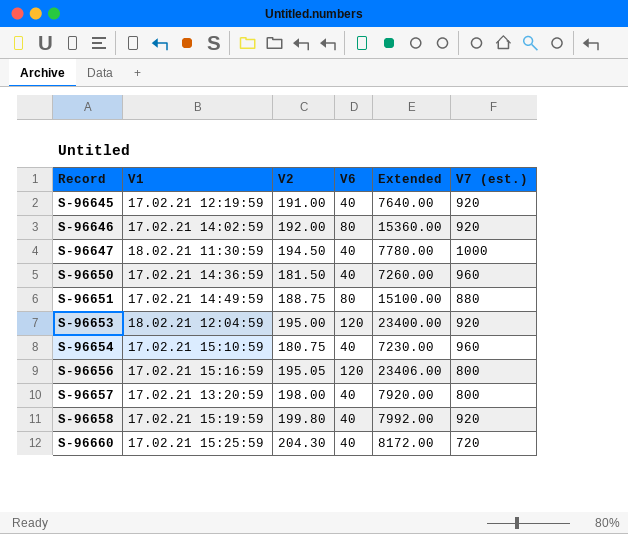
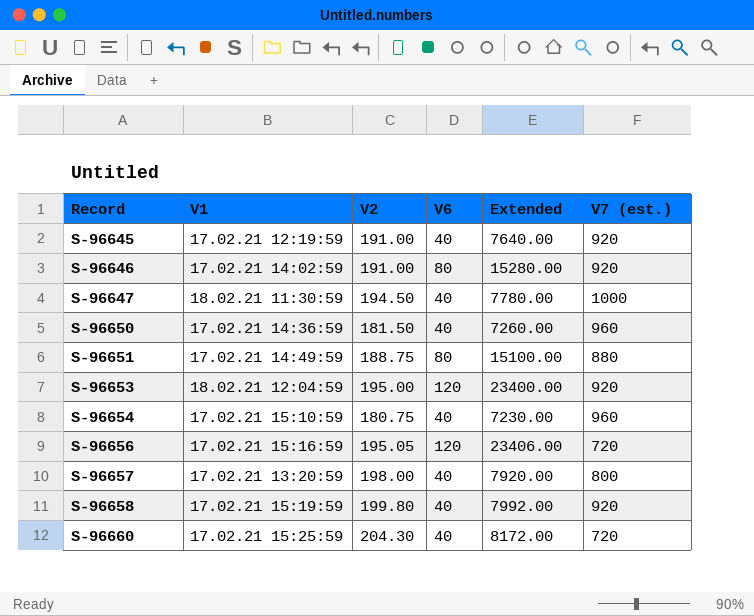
S-96646 | V2: 192.00 -> 191.00
S-96646 | Extended: 15360.00 -> 15280.00
S-96656 | V7 (est.): 800 -> 720

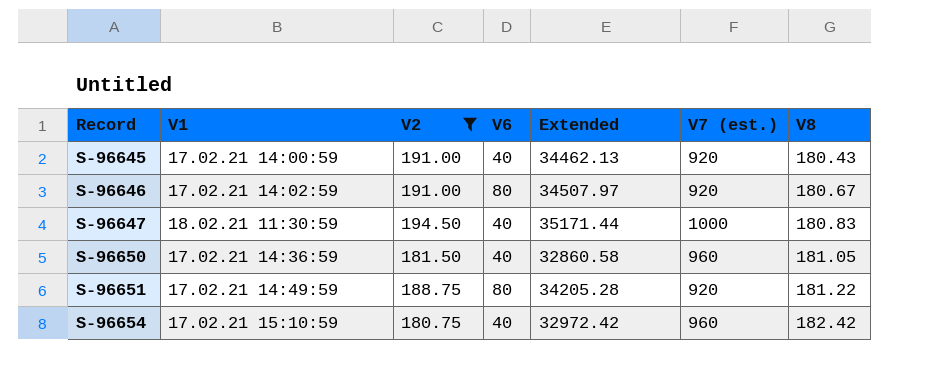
filter: none -> V2 <= 194.50
column Extended | formula: [V2] * [V6] -> [V2] * [V8]
column V8 | position: none -> 7
S-96645 | V1: 17.02.21 12:19:59 -> 17.02.21 14:00:59
S-96651 | V7 (est.): 880 -> 920

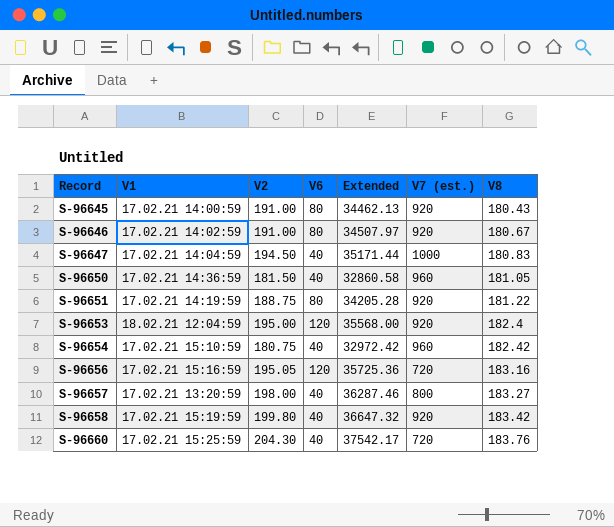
filter: V2 <= 194.50 -> none
S-96645 | V6: 40 -> 80
S-96647 | V1: 18.02.21 11:30:59 -> 17.02.21 14:04:59
S-96651 | V1: 17.02.21 14:49:59 -> 17.02.21 14:19:59

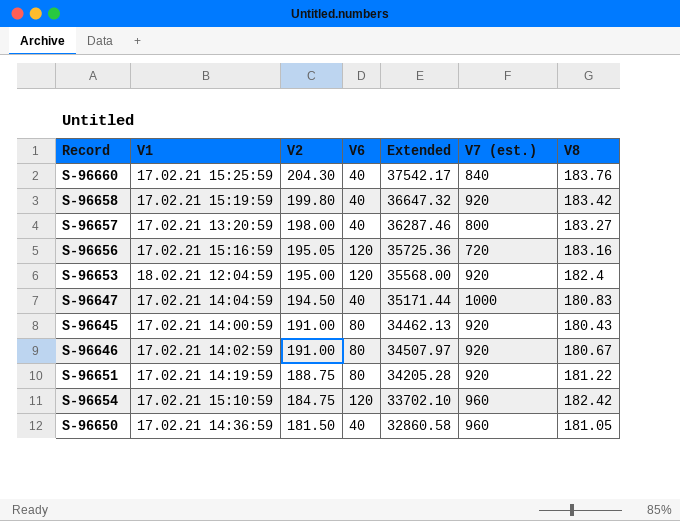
row order: Record ascending -> V2 descending
S-96660 | V7 (est.): 720 -> 840
S-96654 | V2: 180.75 -> 184.75
S-96654 | V6: 40 -> 120
S-96654 | Extended: 32972.42 -> 33702.10

